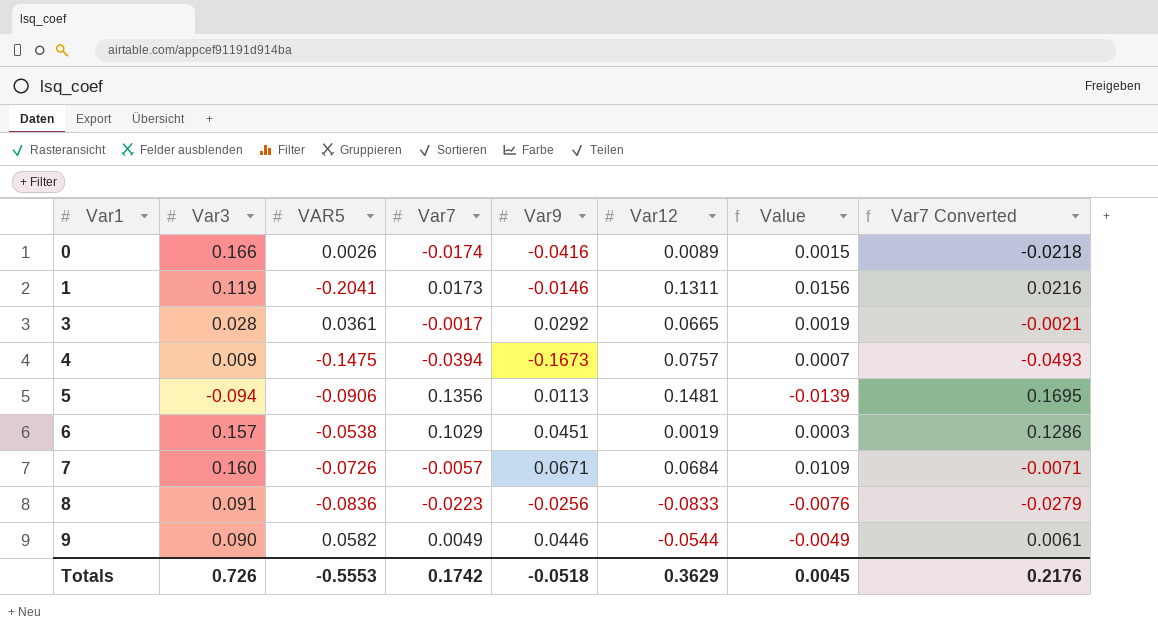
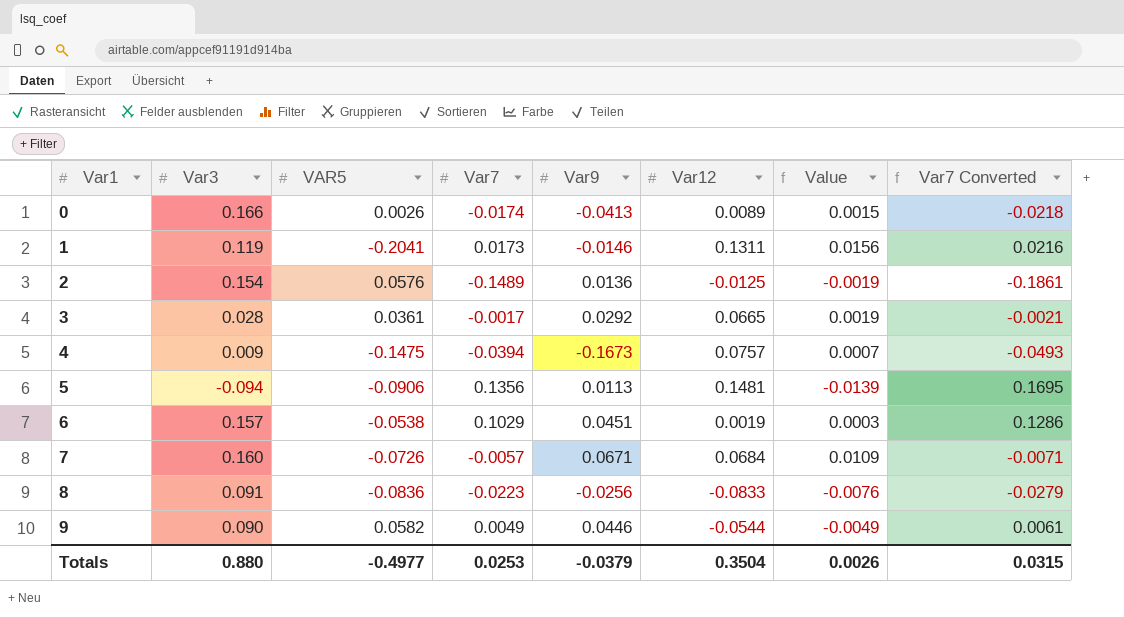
0 | Var9: -0.0416 -> -0.0413
row 2: none -> 0.154 | 0.0576 | -0.1489 | 0.0136 | -0.0125 | -0.0019 | -0.1861
Totals | Var3: 0.726 -> 0.880
Totals | VAR5: -0.5553 -> -0.4977
Totals | Var7: 0.1742 -> 0.0253
Totals | Var9: -0.0518 -> -0.0379
Totals | Var12: 0.3629 -> 0.3504
Totals | Value: 0.0045 -> 0.0026
Totals | Var7 Converted: 0.2176 -> 0.0315

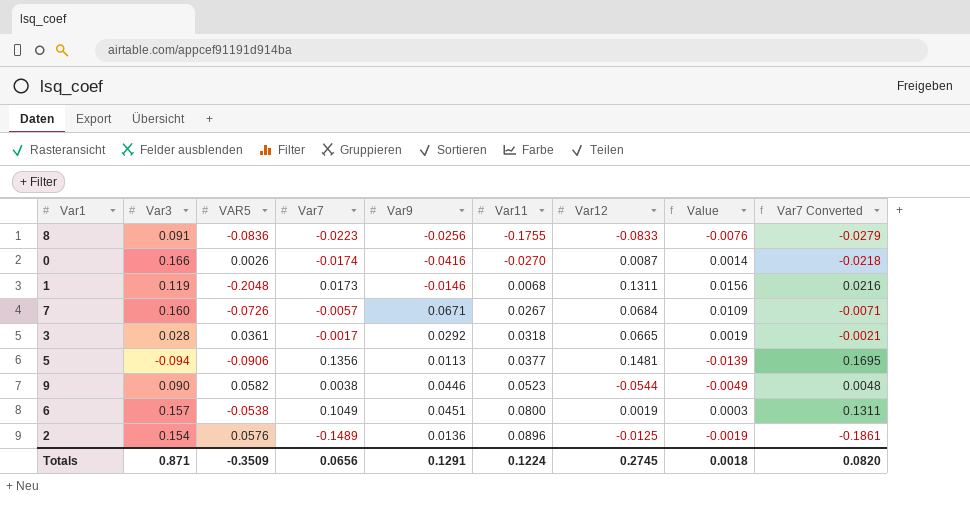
row order: Var1 ascending -> Var11 ascending
column Var11 | position: none -> 6
row 4: 0.009 | -0.1475 | -0.0394 | -0.1673 | 0.0757 | 0.0007 | -0.0493 -> none
0 | Var9: -0.0413 -> -0.0416
0 | Var12: 0.0089 -> 0.0087
0 | Value: 0.0015 -> 0.0014
1 | VAR5: -0.2041 -> -0.2048
9 | Var7: 0.0049 -> 0.0038
9 | Var7 Converted: 0.0061 -> 0.0048
6 | Var7: 0.1029 -> 0.1049
6 | Var7 Converted: 0.1286 -> 0.1311
Totals | Var3: 0.880 -> 0.871
Totals | VAR5: -0.4977 -> -0.3509
Totals | Var7: 0.0253 -> 0.0656
Totals | Var9: -0.0379 -> 0.1291
Totals | Var12: 0.3504 -> 0.2745
Totals | Value: 0.0026 -> 0.0018
Totals | Var7 Converted: 0.0315 -> 0.0820

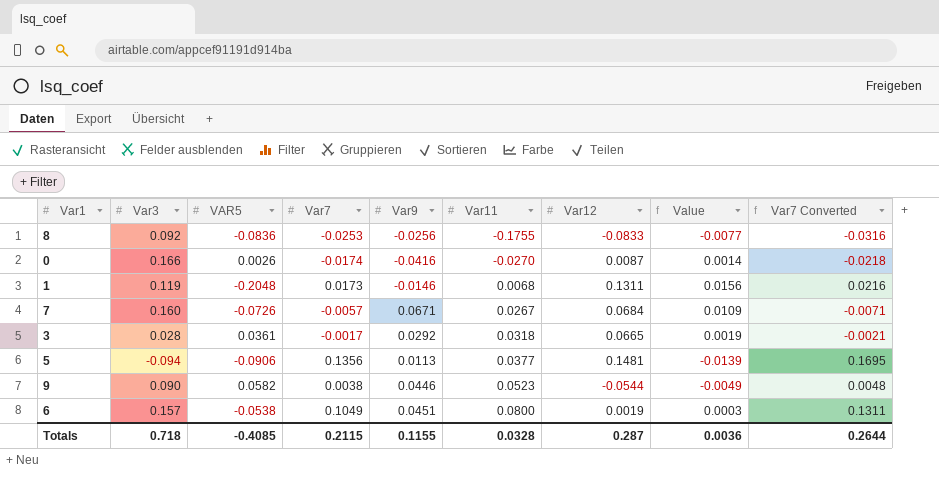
row 2: 0.154 | 0.0576 | -0.1489 | 0.0136 | 0.0896 | -0.0125 | -0.0019 | -0.1861 -> none
8 | Var3: 0.091 -> 0.092
8 | Var7: -0.0223 -> -0.0253
8 | Value: -0.0076 -> -0.0077
8 | Var7 Converted: -0.0279 -> -0.0316
Totals | Var3: 0.871 -> 0.718
Totals | VAR5: -0.3509 -> -0.4085
Totals | Var7: 0.0656 -> 0.2115
Totals | Var9: 0.1291 -> 0.1155
Totals | Var11: 0.1224 -> 0.0328
Totals | Var12: 0.2745 -> 0.287
Totals | Value: 0.0018 -> 0.0036
Totals | Var7 Converted: 0.0820 -> 0.2644

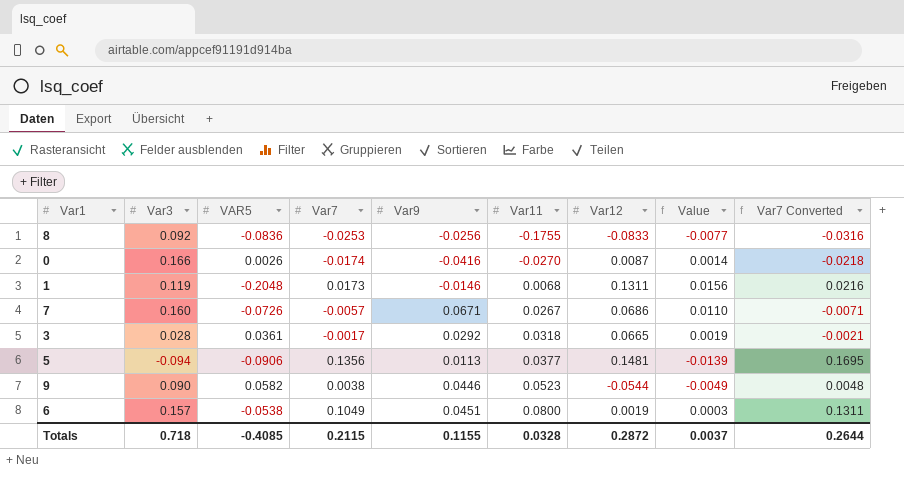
7 | Var12: 0.0684 -> 0.0686
7 | Value: 0.0109 -> 0.0110
Totals | Var12: 0.287 -> 0.2872
Totals | Value: 0.0036 -> 0.0037

